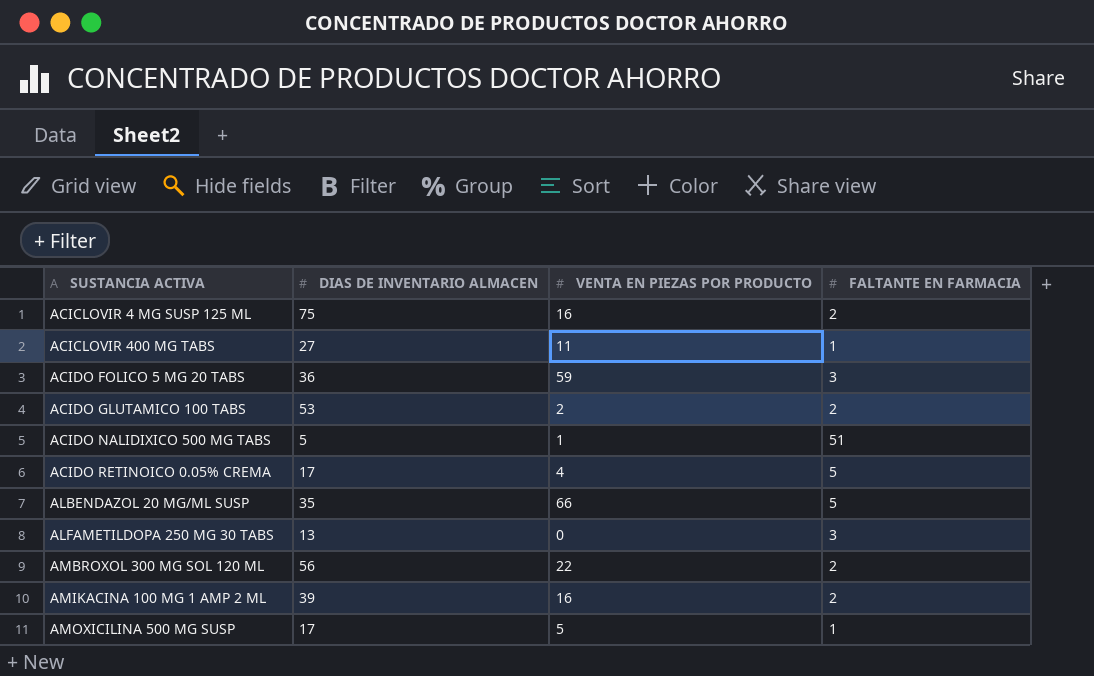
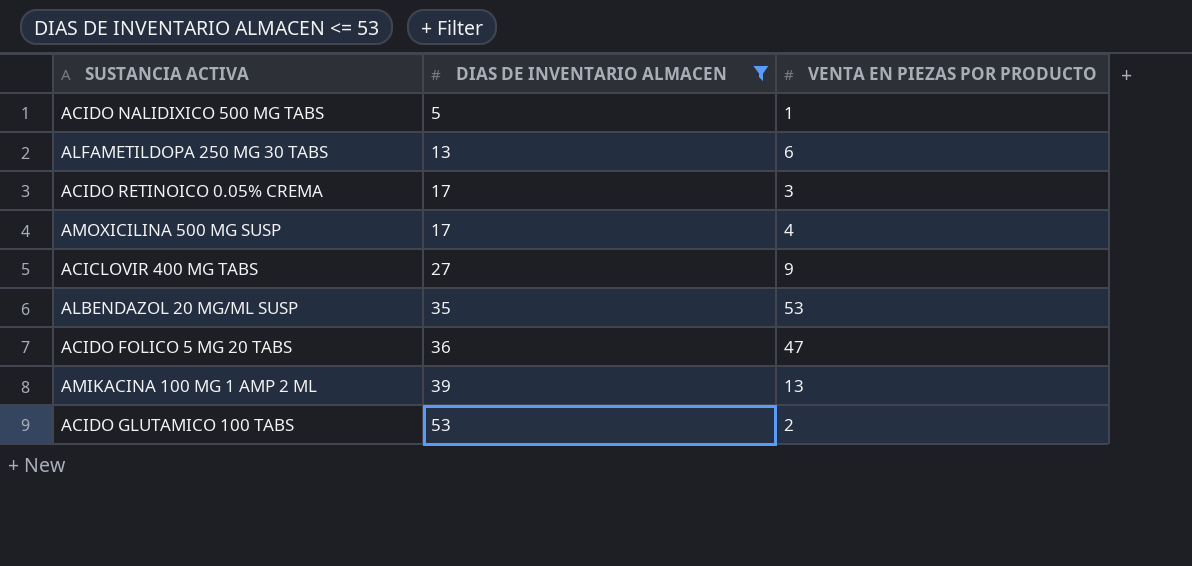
filter: none -> DIAS DE INVENTARIO ALMACEN <= 53
row order: SUSTANCIA ACTIVA ascending -> DIAS DE INVENTARIO ALMACEN ascending
column FALTANTE EN FARMACIA | position: 4 -> none
ALFAMETILDOPA 250 MG 30 TABS | VENTA EN PIEZAS POR PRODUCTO: 0 -> 6
ACIDO RETINOICO 0.05% CREMA | VENTA EN PIEZAS POR PRODUCTO: 4 -> 3
AMOXICILINA 500 MG SUSP | VENTA EN PIEZAS POR PRODUCTO: 5 -> 4
ACICLOVIR 400 MG TABS | VENTA EN PIEZAS POR PRODUCTO: 11 -> 9
ALBENDAZOL 20 MG/ML SUSP | VENTA EN PIEZAS POR PRODUCTO: 66 -> 53
ACIDO FOLICO 5 MG 20 TABS | VENTA EN PIEZAS POR PRODUCTO: 59 -> 47
AMIKACINA 100 MG 1 AMP 2 ML | VENTA EN PIEZAS POR PRODUCTO: 16 -> 13

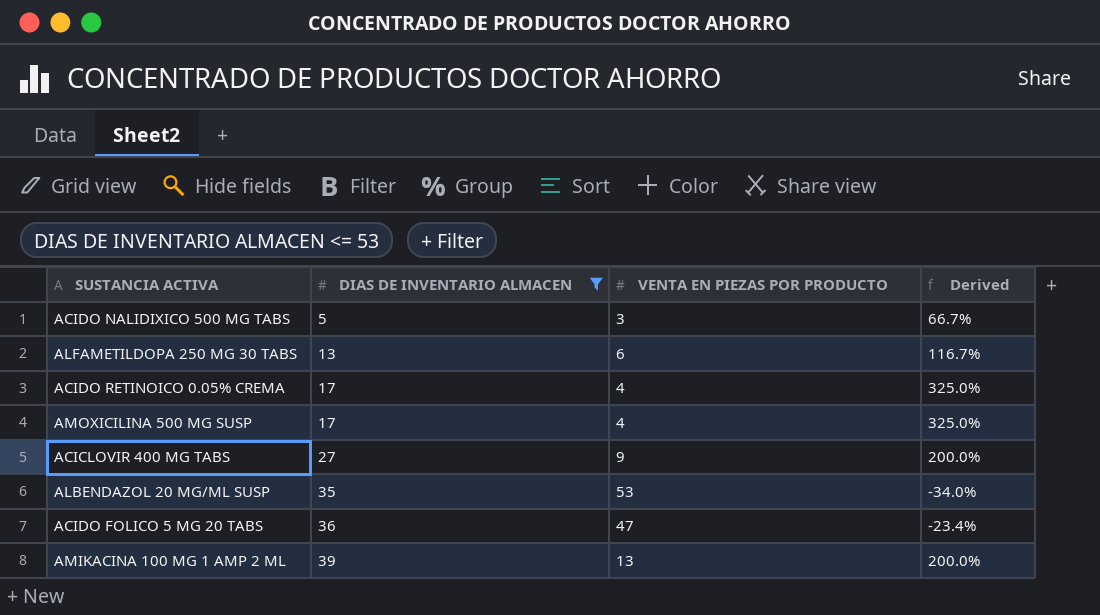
column Derived | formula: none -> ([DIAS DE INVENTARIO ALMACEN] - [VENTA EN PIEZAS POR PRODUCTO]) / [VENTA EN PIEZAS POR PRODUCTO]
row ACIDO GLUTAMICO 100 TABS: 53 | 2 -> none
ACIDO NALIDIXICO 500 MG TABS | VENTA EN PIEZAS POR PRODUCTO: 1 -> 3
ACIDO RETINOICO 0.05% CREMA | VENTA EN PIEZAS POR PRODUCTO: 3 -> 4

